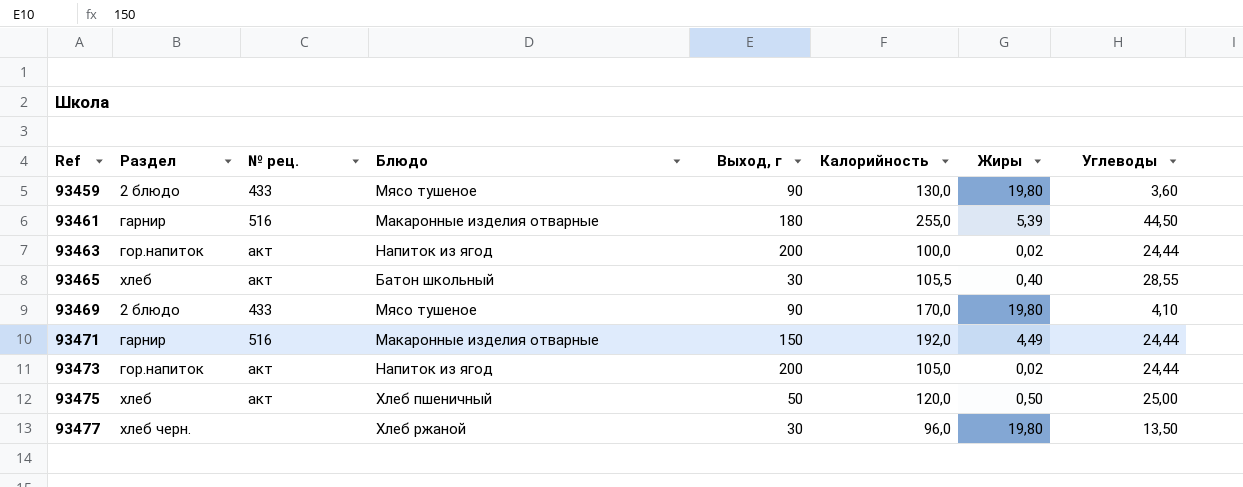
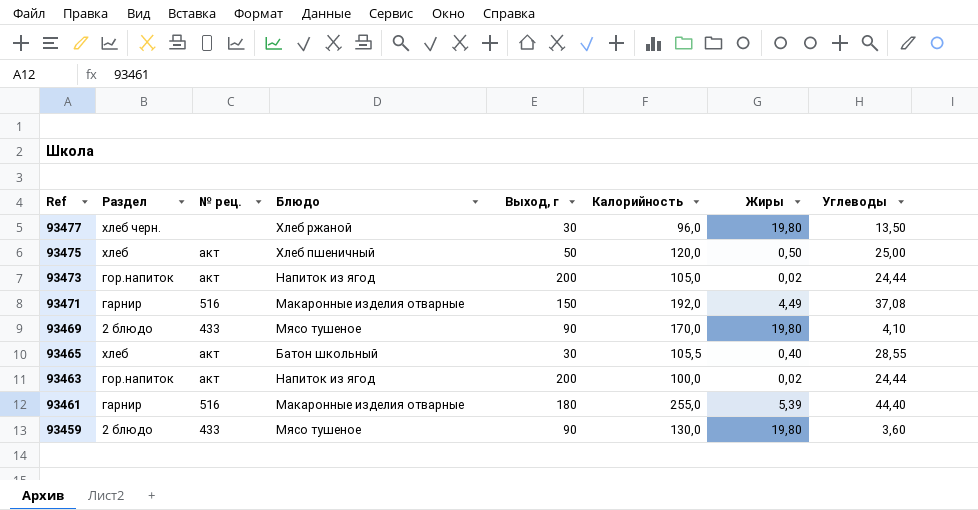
row order: Ref ascending -> Ref descending
93471 | Углеводы: 24,44 -> 37,08
93461 | Углеводы: 44,50 -> 44,40

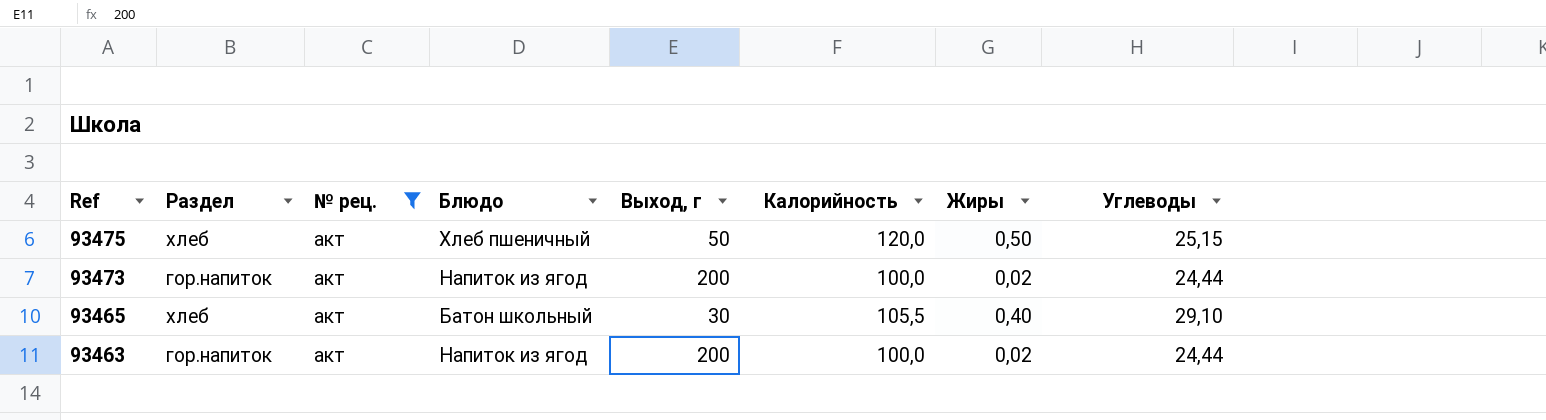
filter: none -> № рец. = акт
93475 | Углеводы: 25,00 -> 25,15
93473 | Калорийность: 105,0 -> 100,0
93465 | Углеводы: 28,55 -> 29,10

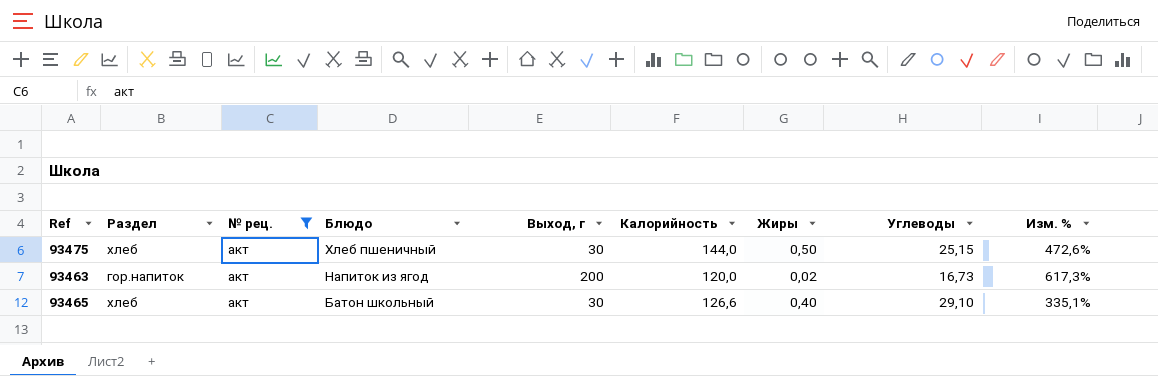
row order: Ref descending -> Блюдо descending
column Изм. % | formula: none -> ([Калорийность] - [Углеводы]) / [Углеводы]
row 93473: гор.напиток | акт | Напиток из ягод | 200 | 100,0 | 0,02 | 24,44 -> none
93475 | Выход, г: 50 -> 30
93475 | Калорийность: 120,0 -> 144,0
93463 | Калорийность: 100,0 -> 120,0
93463 | Углеводы: 24,44 -> 16,73
93465 | Калорийность: 105,5 -> 126,6

